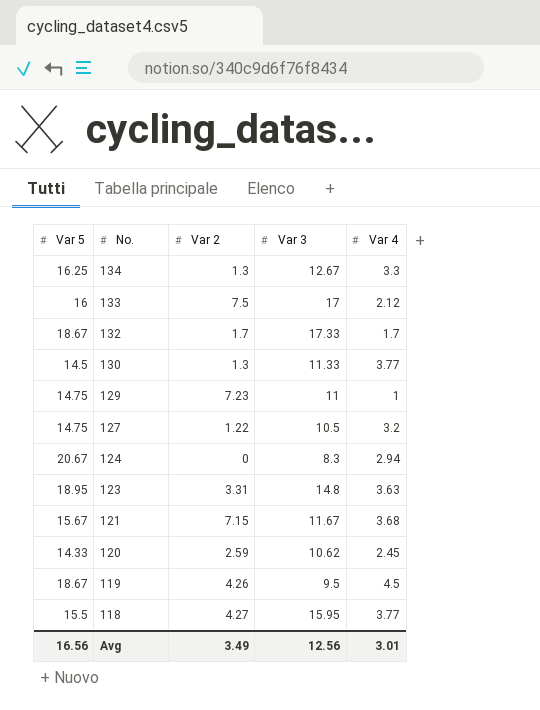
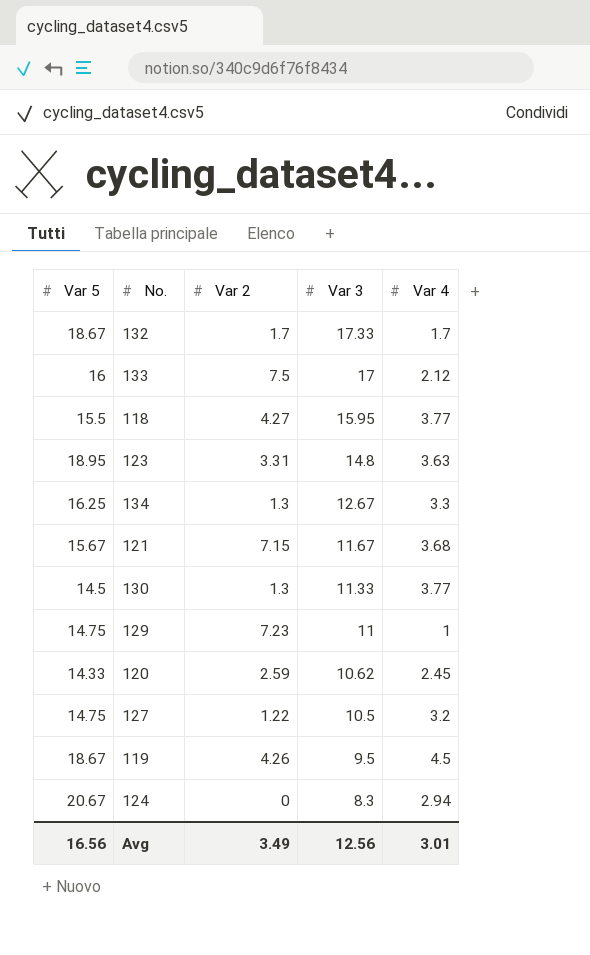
row order: No. descending -> Var 3 descending

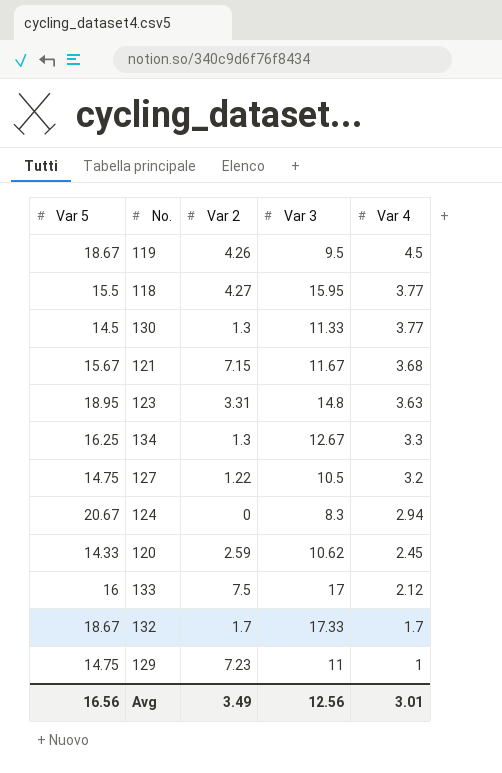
row order: Var 3 descending -> Var 4 descending

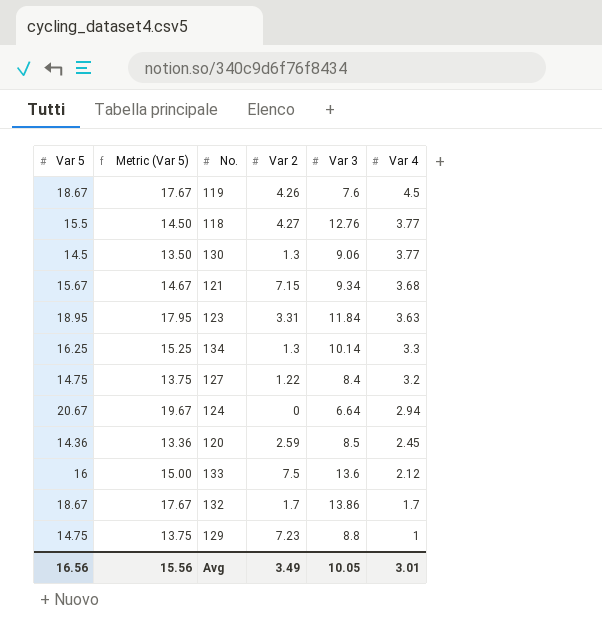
column Metric (Var 5) | formula: none -> [Var 5] - 1
119 | Var 3: 9.5 -> 7.6
118 | Var 3: 15.95 -> 12.76
130 | Var 3: 11.33 -> 9.06
121 | Var 3: 11.67 -> 9.34
123 | Var 3: 14.8 -> 11.84
134 | Var 3: 12.67 -> 10.14
127 | Var 3: 10.5 -> 8.4
124 | Var 3: 8.3 -> 6.64
120 | Var 5: 14.33 -> 14.36
120 | Var 3: 10.62 -> 8.5
133 | Var 3: 17 -> 13.6
132 | Var 3: 17.33 -> 13.86
129 | Var 3: 11 -> 8.8
Avg | Var 3: 12.56 -> 10.05

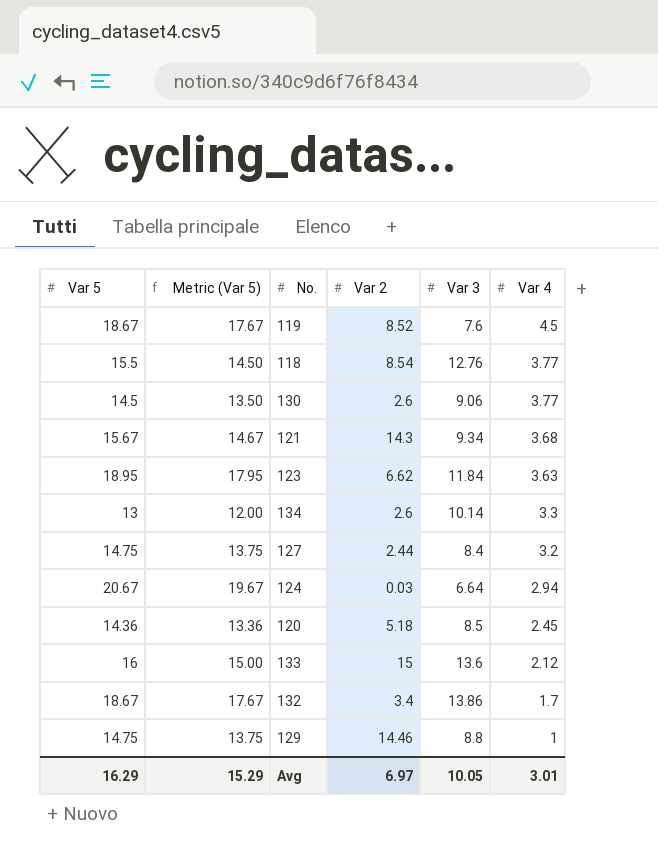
119 | Var 2: 4.26 -> 8.52
118 | Var 2: 4.27 -> 8.54
130 | Var 2: 1.3 -> 2.6
121 | Var 2: 7.15 -> 14.3
123 | Var 2: 3.31 -> 6.62
134 | Var 5: 16.25 -> 13
134 | Metric (Var 5): 15.25 -> 12.00
134 | Var 2: 1.3 -> 2.6
127 | Var 2: 1.22 -> 2.44
124 | Var 2: 0 -> 0.03
120 | Var 2: 2.59 -> 5.18
133 | Var 2: 7.5 -> 15
132 | Var 2: 1.7 -> 3.4
129 | Var 2: 7.23 -> 14.46
Avg | Var 5: 16.56 -> 16.29
Avg | Metric (Var 5): 15.56 -> 15.29
Avg | Var 2: 3.49 -> 6.97

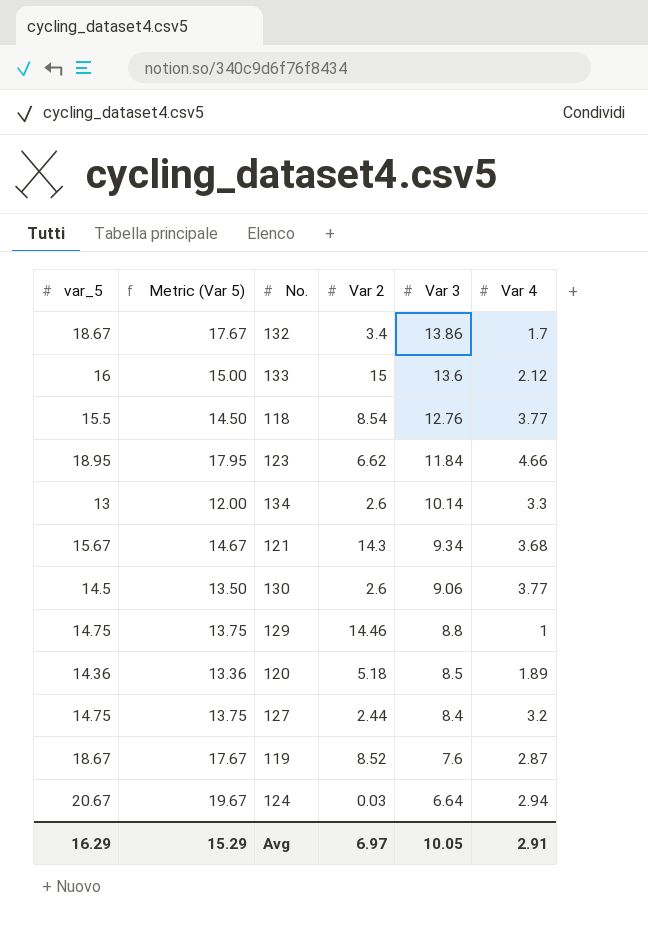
row order: Var 4 descending -> Var 3 descending
column name: Var 5 -> var_5
123 | Var 4: 3.63 -> 4.66
120 | Var 4: 2.45 -> 1.89
119 | Var 4: 4.5 -> 2.87
Avg | Var 4: 3.01 -> 2.91

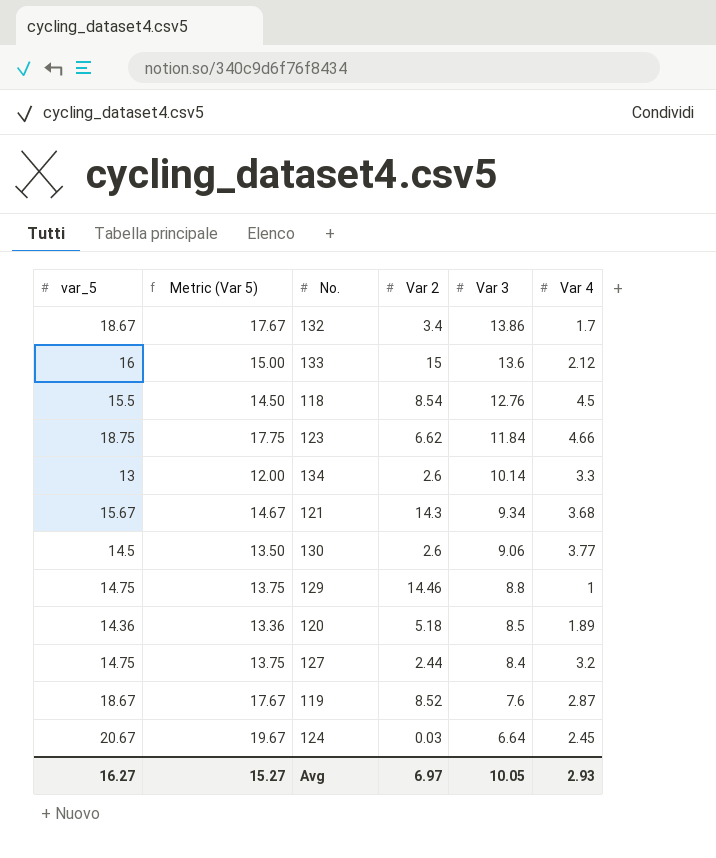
118 | Var 4: 3.77 -> 4.5
123 | var_5: 18.95 -> 18.75
123 | Metric (Var 5): 17.95 -> 17.75
124 | Var 4: 2.94 -> 2.45
Avg | var_5: 16.29 -> 16.27
Avg | Metric (Var 5): 15.29 -> 15.27
Avg | Var 4: 2.91 -> 2.93

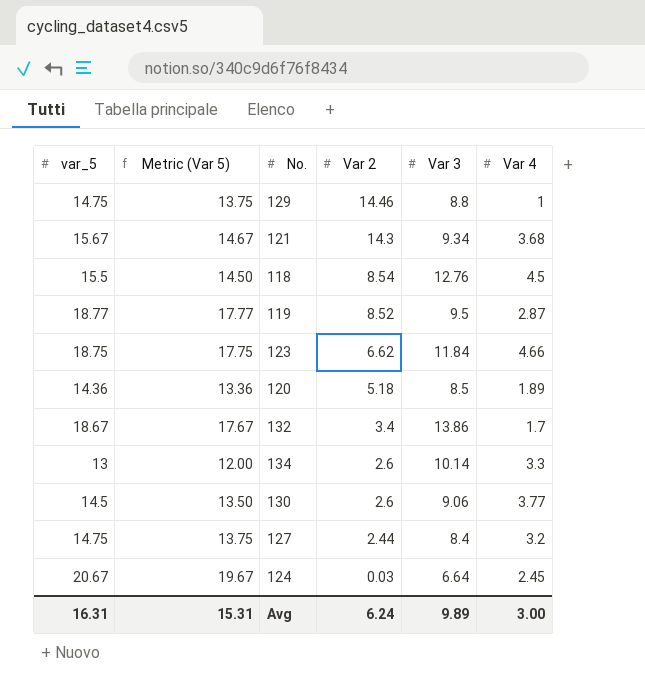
row order: Var 3 descending -> Var 2 descending
row 133: 16 | 15.00 | 15 | 13.6 | 2.12 -> none
119 | var_5: 18.67 -> 18.77
119 | Metric (Var 5): 17.67 -> 17.77
119 | Var 3: 7.6 -> 9.5
Avg | var_5: 16.27 -> 16.31
Avg | Metric (Var 5): 15.27 -> 15.31
Avg | Var 2: 6.97 -> 6.24
Avg | Var 3: 10.05 -> 9.89
Avg | Var 4: 2.93 -> 3.00

